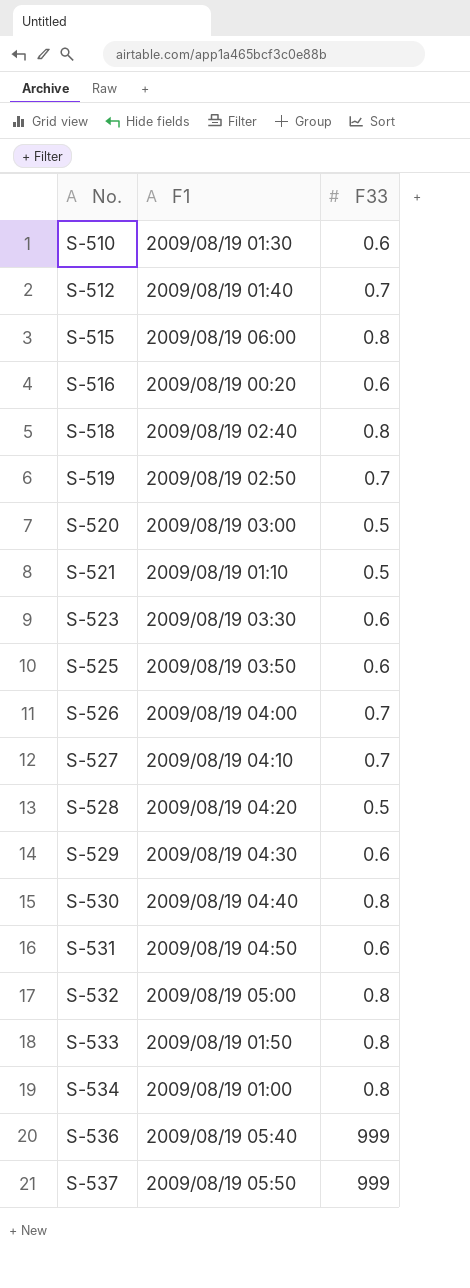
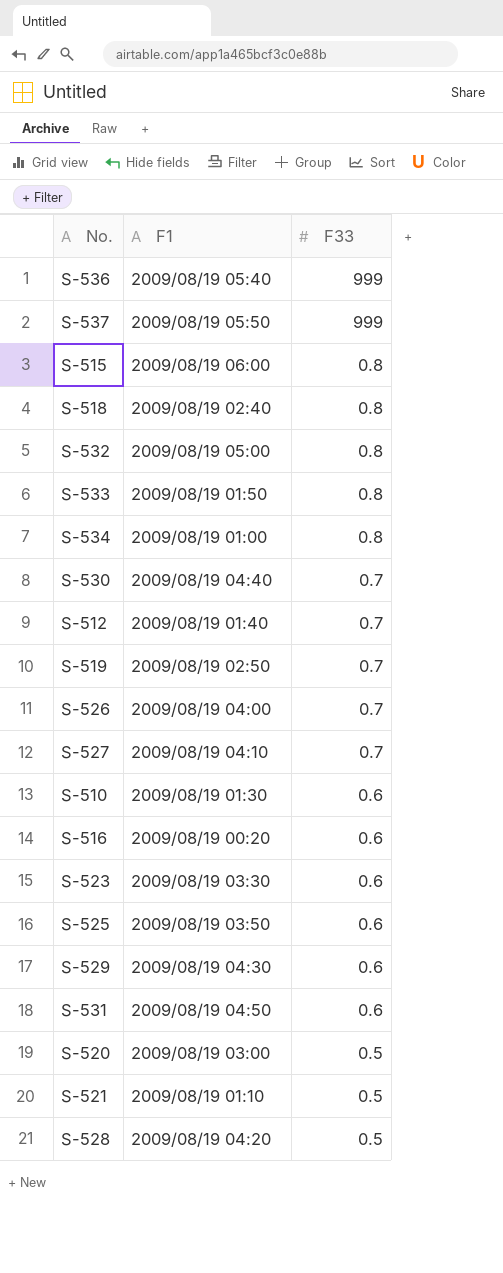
row order: No. ascending -> F33 descending
S-530 | F33: 0.8 -> 0.7

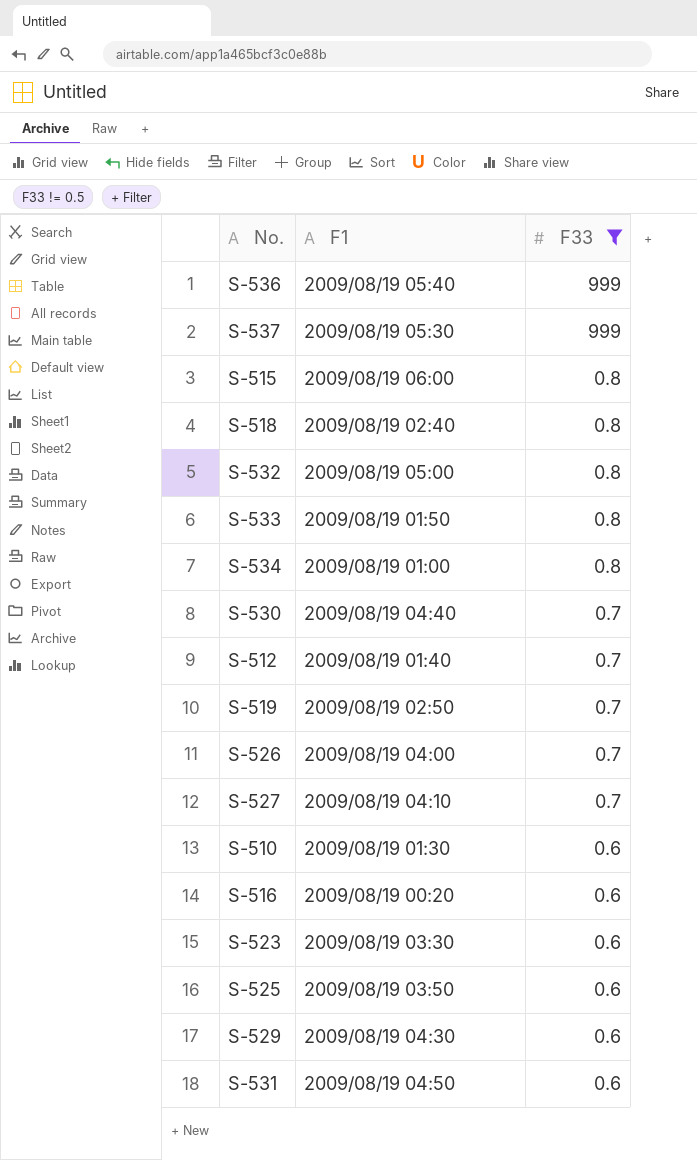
filter: none -> F33 != 0.5
S-537 | F1: 2009/08/19 05:50 -> 2009/08/19 05:30

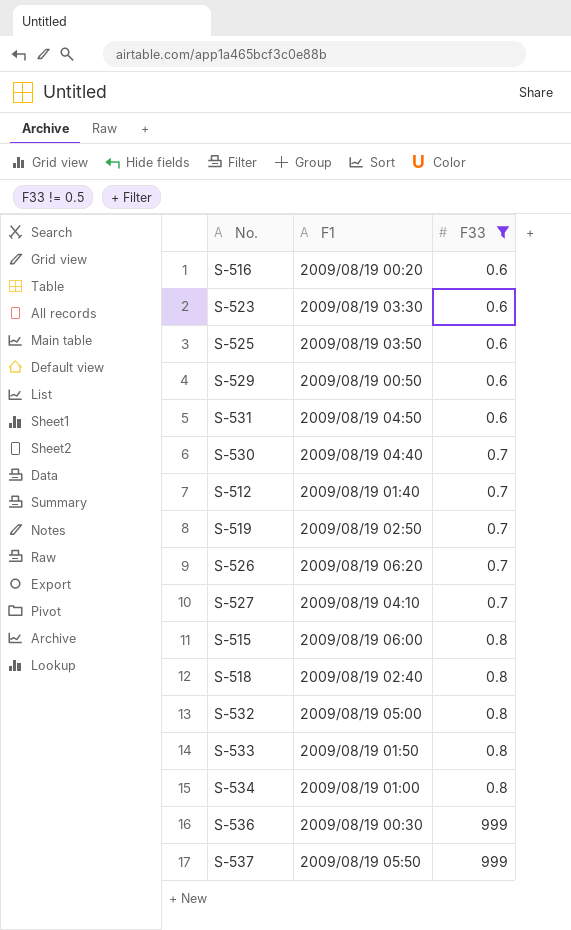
row order: F33 descending -> F33 ascending
row S-510: 2009/08/19 01:30 | 0.6 -> none
S-529 | F1: 2009/08/19 04:30 -> 2009/08/19 00:50
S-526 | F1: 2009/08/19 04:00 -> 2009/08/19 06:20
S-536 | F1: 2009/08/19 05:40 -> 2009/08/19 00:30
S-537 | F1: 2009/08/19 05:30 -> 2009/08/19 05:50

